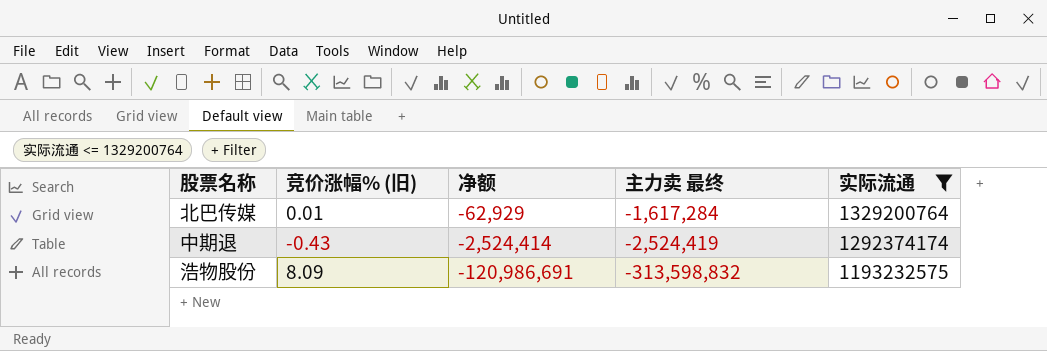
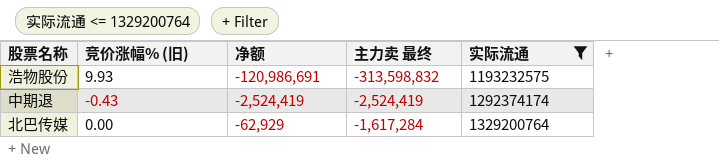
row order: 净额 descending -> 净额 ascending
浩物股份 | 竞价涨幅% (旧): 8.09 -> 9.93
中期退 | 净额: -2,524,414 -> -2,524,419
北巴传媒 | 竞价涨幅% (旧): 0.01 -> 0.00

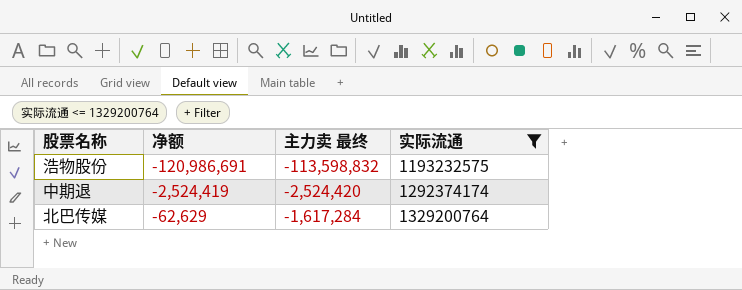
column 竞价涨幅% (旧) | position: 2 -> none
浩物股份 | 主力卖 最终: -313,598,832 -> -113,598,832
中期退 | 主力卖 最终: -2,524,419 -> -2,524,420
北巴传媒 | 净额: -62,929 -> -62,629

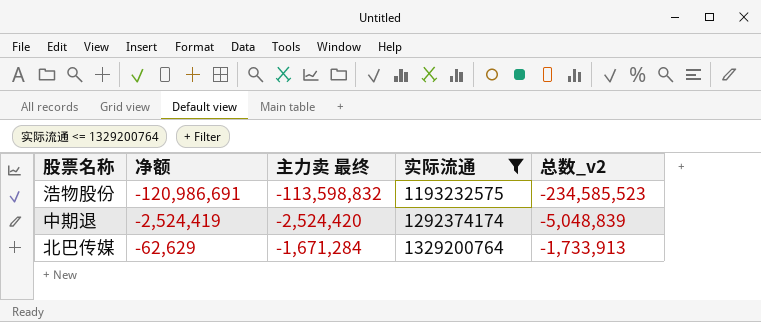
column 总数_v2 | formula: none -> [净额] + [主力卖 最终]
北巴传媒 | 主力卖 最终: -1,617,284 -> -1,671,284

